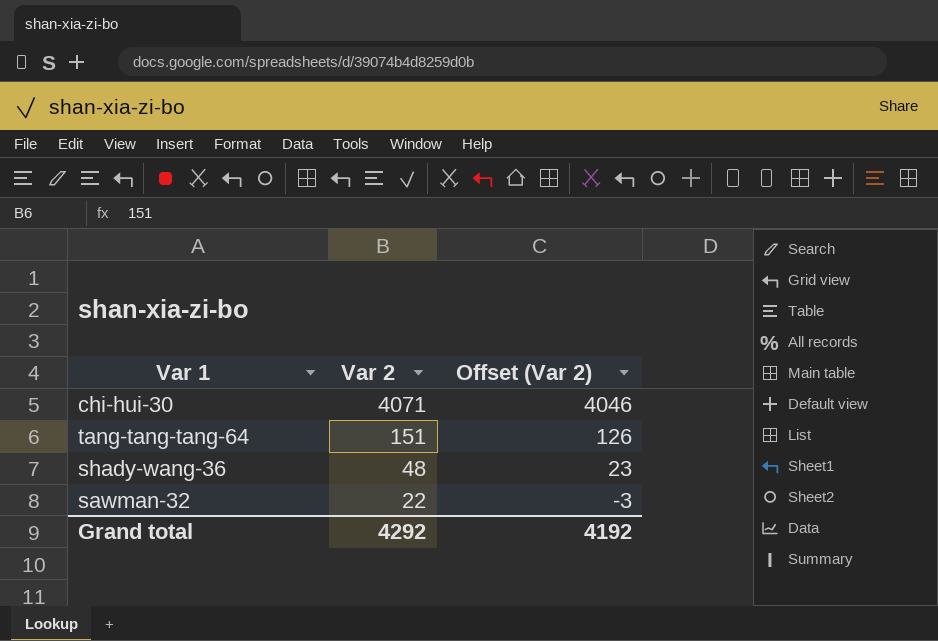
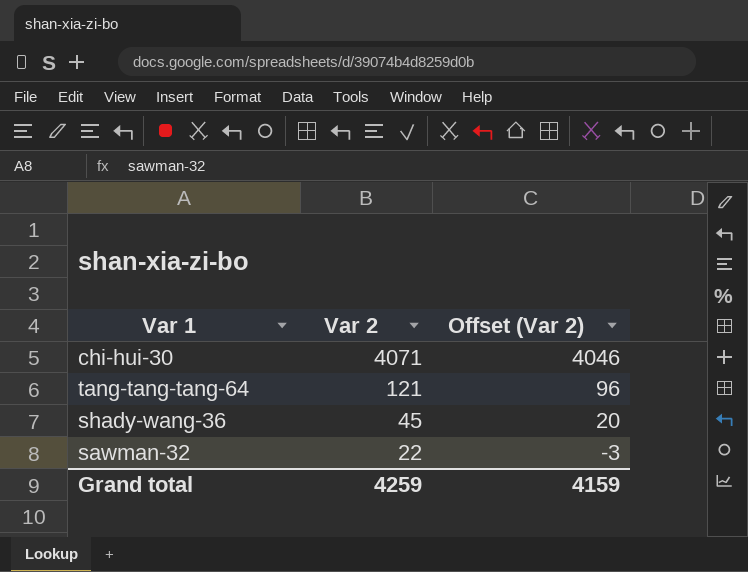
tang-tang-tang-64 | Var 2: 151 -> 121
tang-tang-tang-64 | Offset (Var 2): 126 -> 96
shady-wang-36 | Var 2: 48 -> 45
shady-wang-36 | Offset (Var 2): 23 -> 20
Grand total | Var 2: 4292 -> 4259
Grand total | Offset (Var 2): 4192 -> 4159

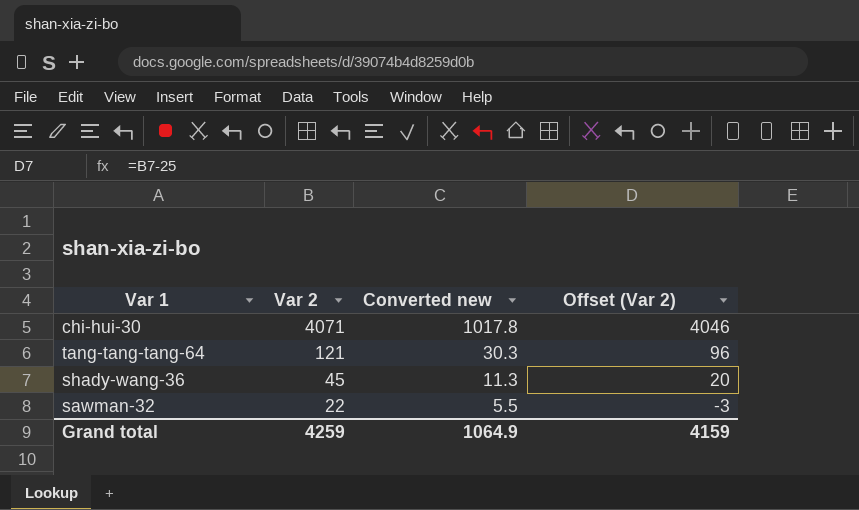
column Converted new | formula: none -> [Var 2] * 0.25

